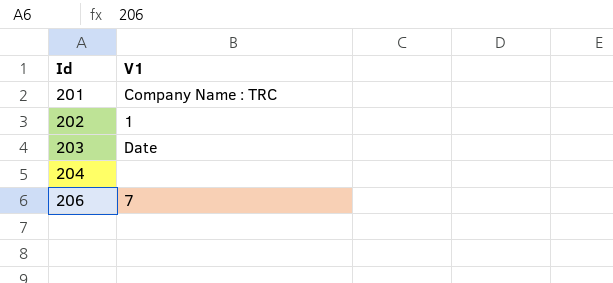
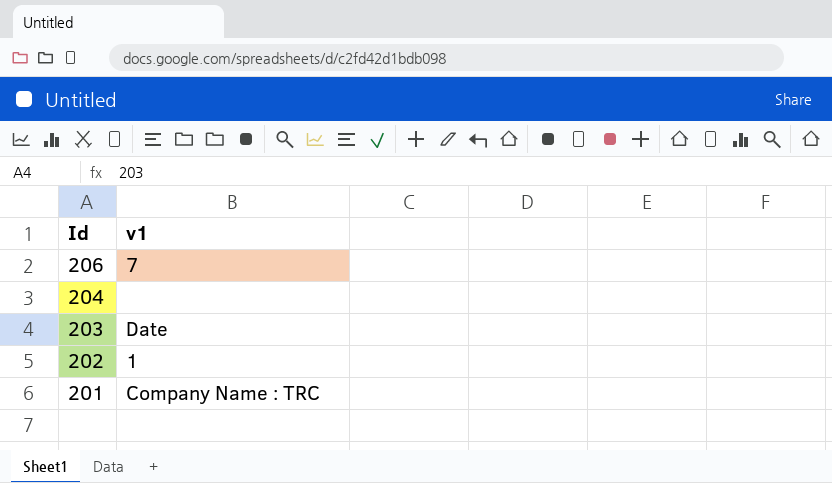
row order: Id ascending -> Id descending
column name: V1 -> v1

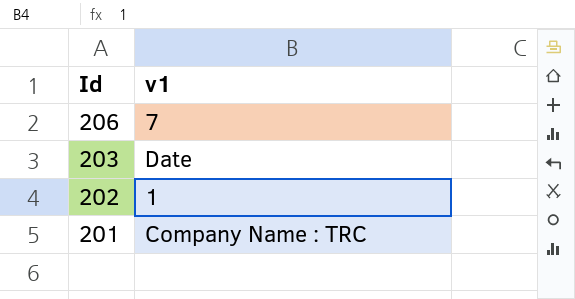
row 204: none -> none

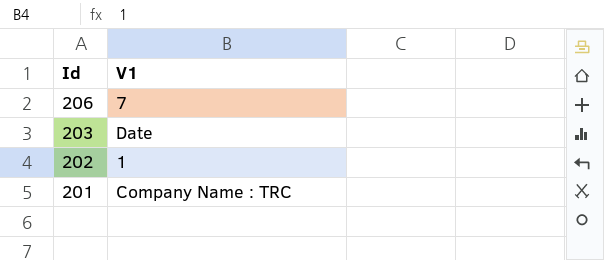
column name: v1 -> V1

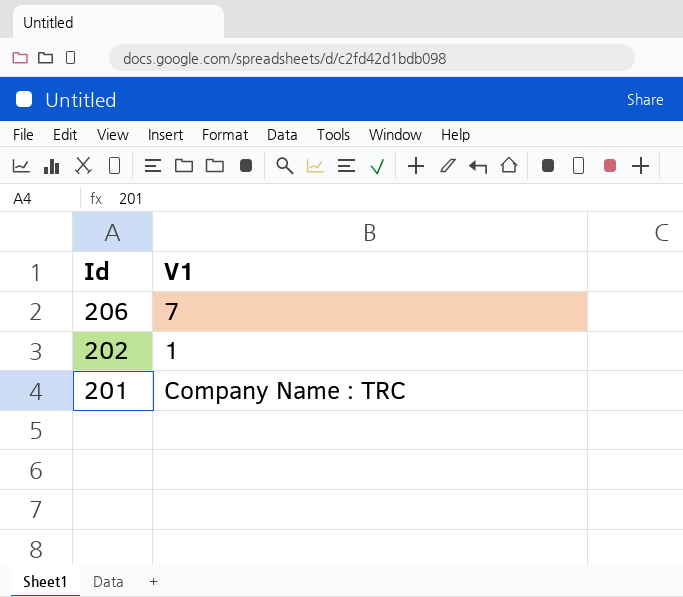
row 203: Date -> none

